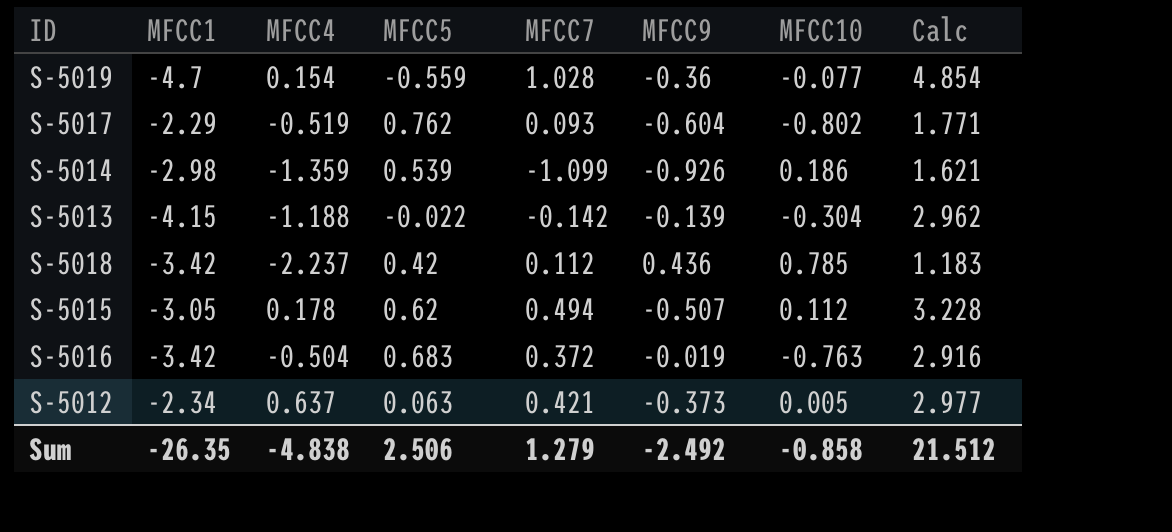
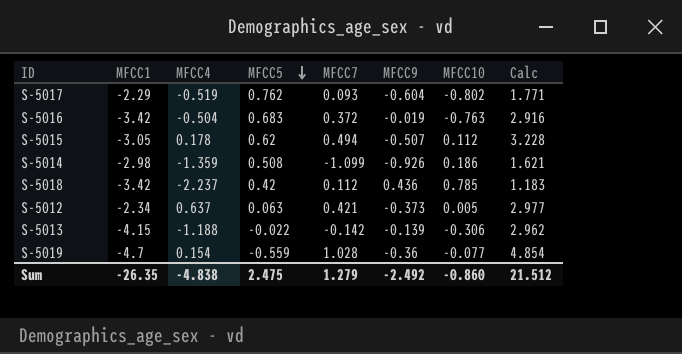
row order: none -> MFCC5 descending
S-5014 | MFCC5: 0.539 -> 0.508
S-5013 | MFCC10: -0.304 -> -0.306
Sum | MFCC5: 2.506 -> 2.475
Sum | MFCC10: -0.858 -> -0.860

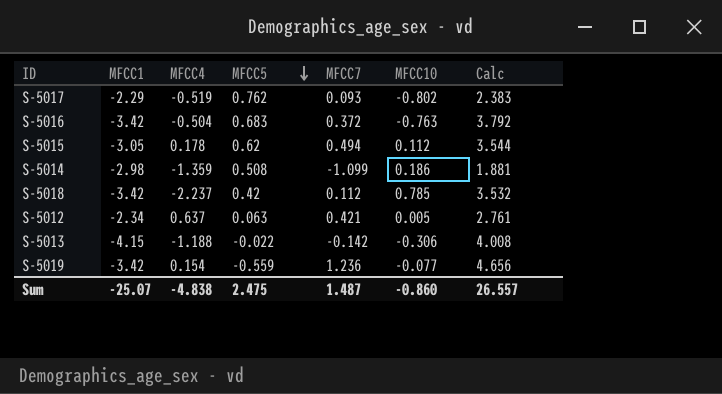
column MFCC9 | position: 6 -> none
column Calc | formula: [MFCC4] - [MFCC1] -> [MFCC7] - [MFCC1]
S-5019 | MFCC1: -4.7 -> -3.42
S-5019 | MFCC7: 1.028 -> 1.236
Sum | MFCC1: -26.35 -> -25.07
Sum | MFCC7: 1.279 -> 1.487
Sum | Calc: 21.512 -> 26.557

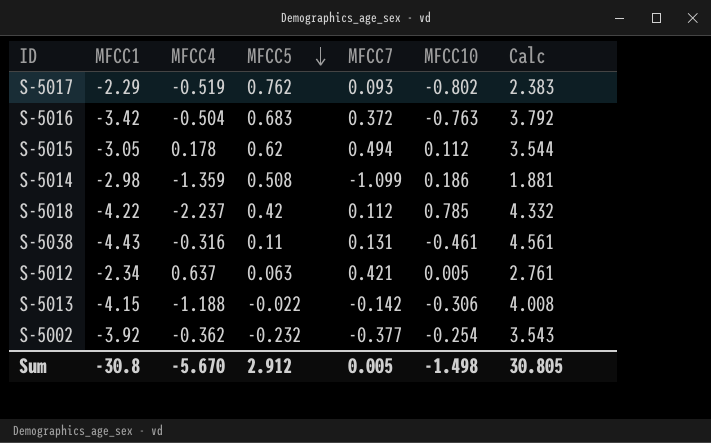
row S-5019: -3.42 | 0.154 | -0.559 | 1.236 | -0.077 | 4.656 -> none
S-5018 | MFCC1: -3.42 -> -4.22
S-5018 | Calc: 3.532 -> 4.332
row S-5038: none -> -4.43 | -0.316 | 0.11 | 0.131 | -0.461 | 4.561
row S-5002: none -> -3.92 | -0.362 | -0.232 | -0.377 | -0.254 | 3.543
Sum | MFCC1: -25.07 -> -30.8
Sum | MFCC4: -4.838 -> -5.670
Sum | MFCC5: 2.475 -> 2.912
Sum | MFCC7: 1.487 -> 0.005
Sum | MFCC10: -0.860 -> -1.498
Sum | Calc: 26.557 -> 30.805

